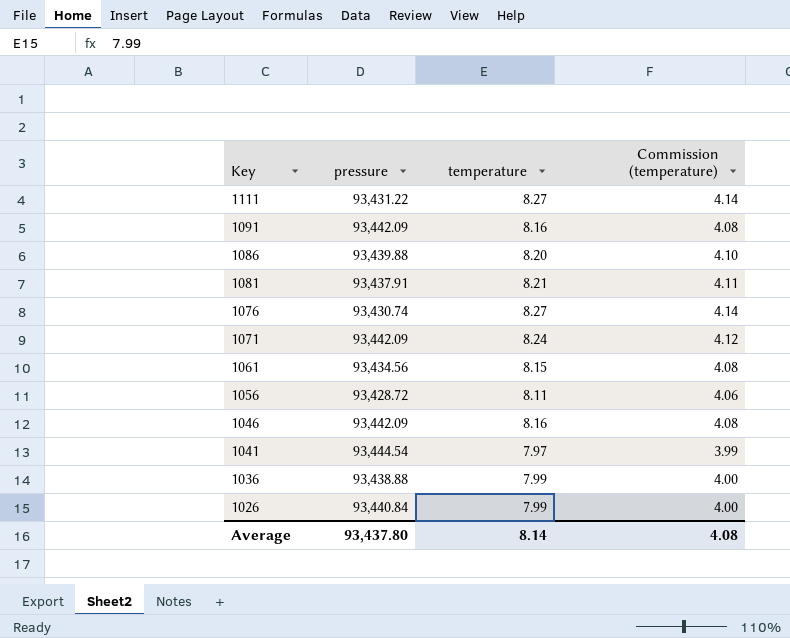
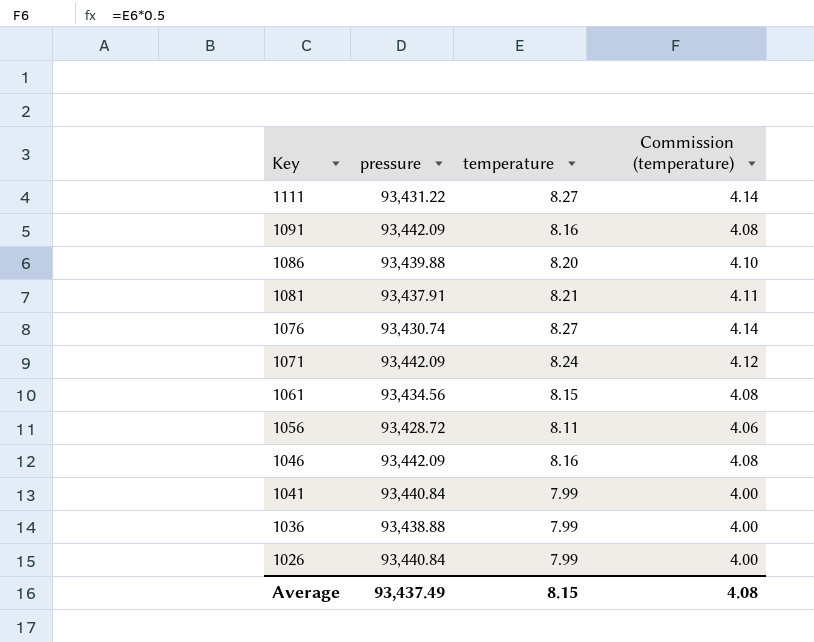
1041 | pressure: 93,444.54 -> 93,440.84
1041 | temperature: 7.97 -> 7.99
1041 | Commission (temperature): 3.99 -> 4.00
Average | pressure: 93,437.80 -> 93,437.49
Average | temperature: 8.14 -> 8.15

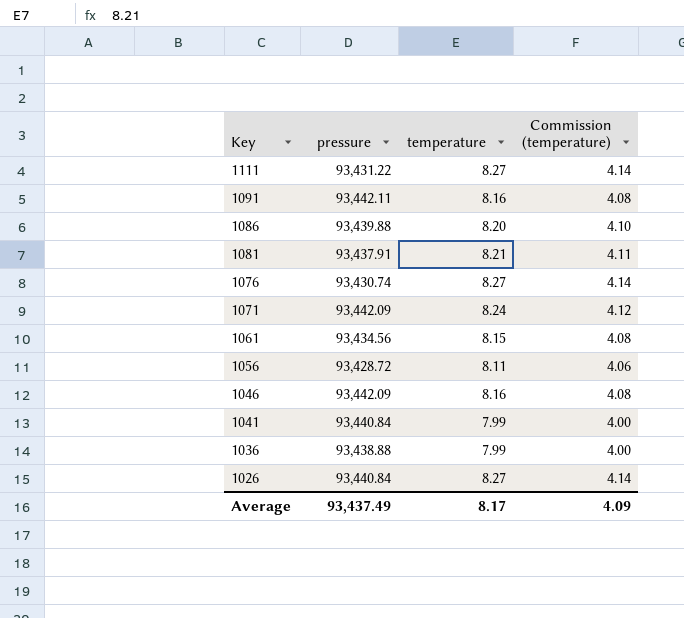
1091 | pressure: 93,442.09 -> 93,442.11
1026 | temperature: 7.99 -> 8.27
1026 | Commission (temperature): 4.00 -> 4.14
Average | temperature: 8.15 -> 8.17
Average | Commission (temperature): 4.08 -> 4.09

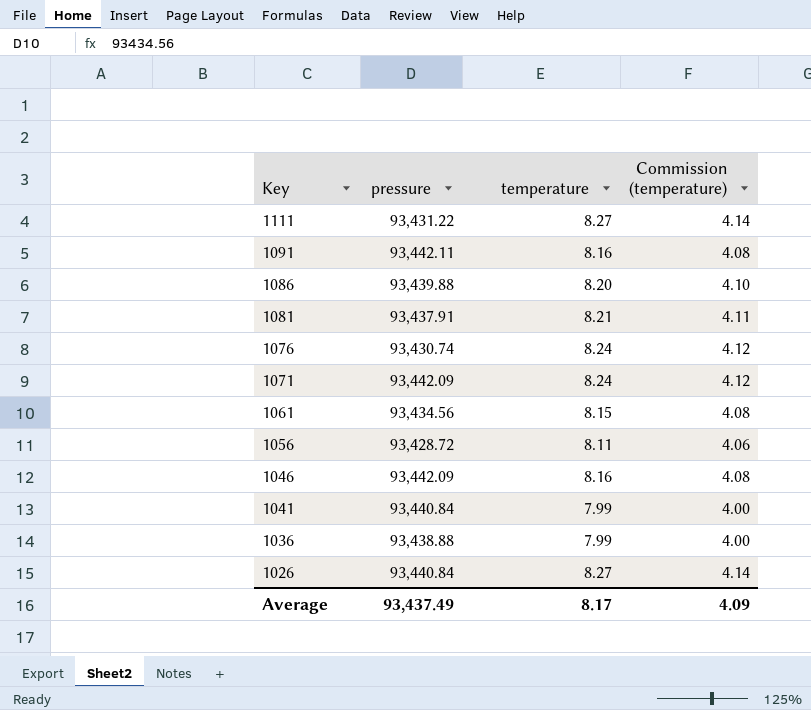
1076 | temperature: 8.27 -> 8.24
1076 | Commission (temperature): 4.14 -> 4.12

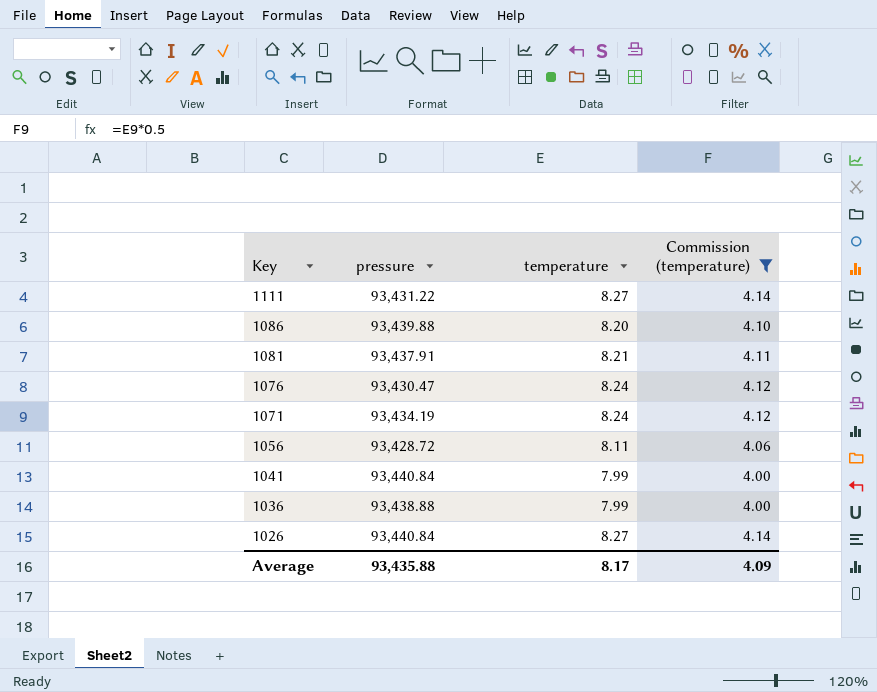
filter: none -> Commission (temperature) != 4.08
1076 | pressure: 93,430.74 -> 93,430.47
1071 | pressure: 93,442.09 -> 93,434.19
Average | pressure: 93,437.49 -> 93,435.88

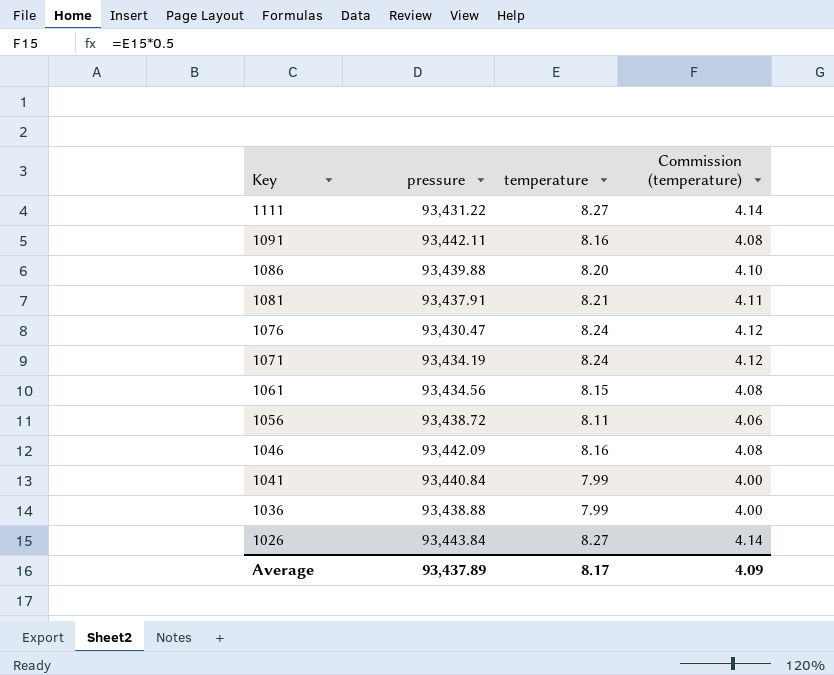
filter: Commission (temperature) != 4.08 -> none
1056 | pressure: 93,428.72 -> 93,438.72
1026 | pressure: 93,440.84 -> 93,443.84
Average | pressure: 93,435.88 -> 93,437.89

